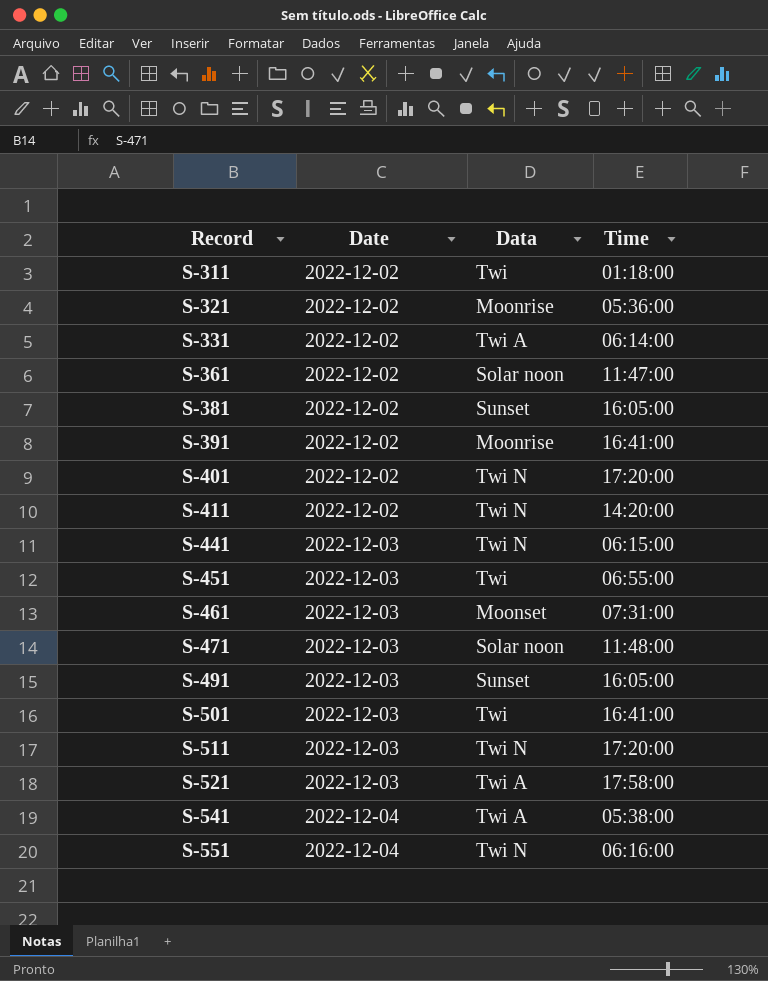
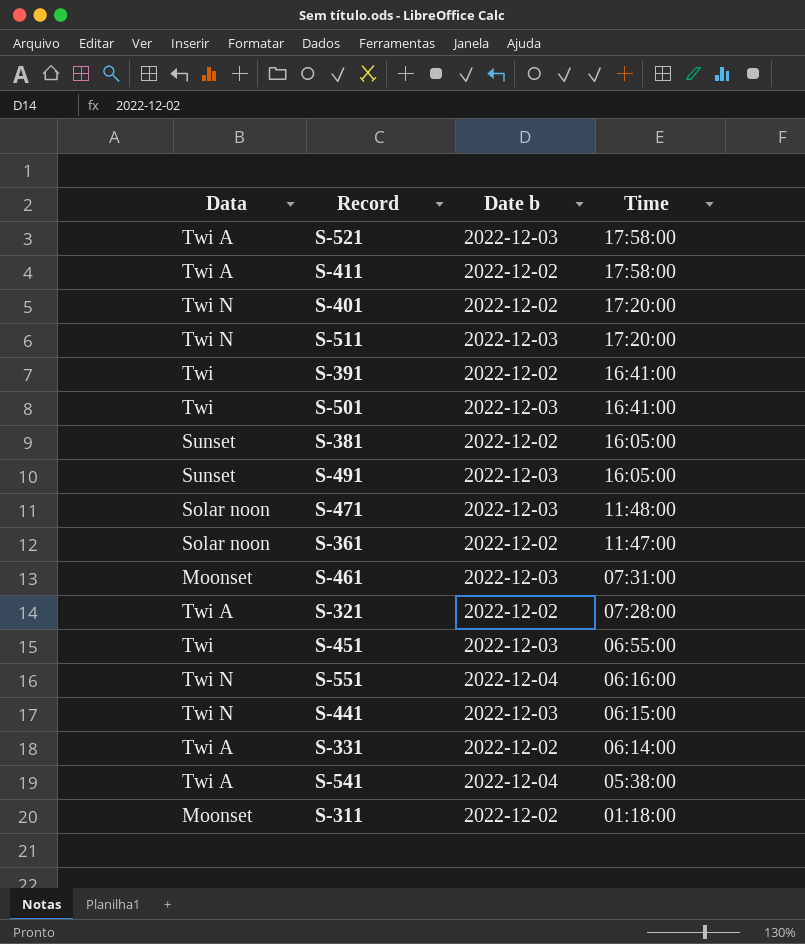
row order: Record ascending -> Time descending
column Data | position: 3 -> 1
column name: Date -> Date b
S-411 | Data: Twi N -> Twi A
S-411 | Time: 14:20:00 -> 17:58:00
S-391 | Data: Moonrise -> Twi
S-321 | Data: Moonrise -> Twi A
S-321 | Time: 05:36:00 -> 07:28:00
S-311 | Data: Twi -> Moonset

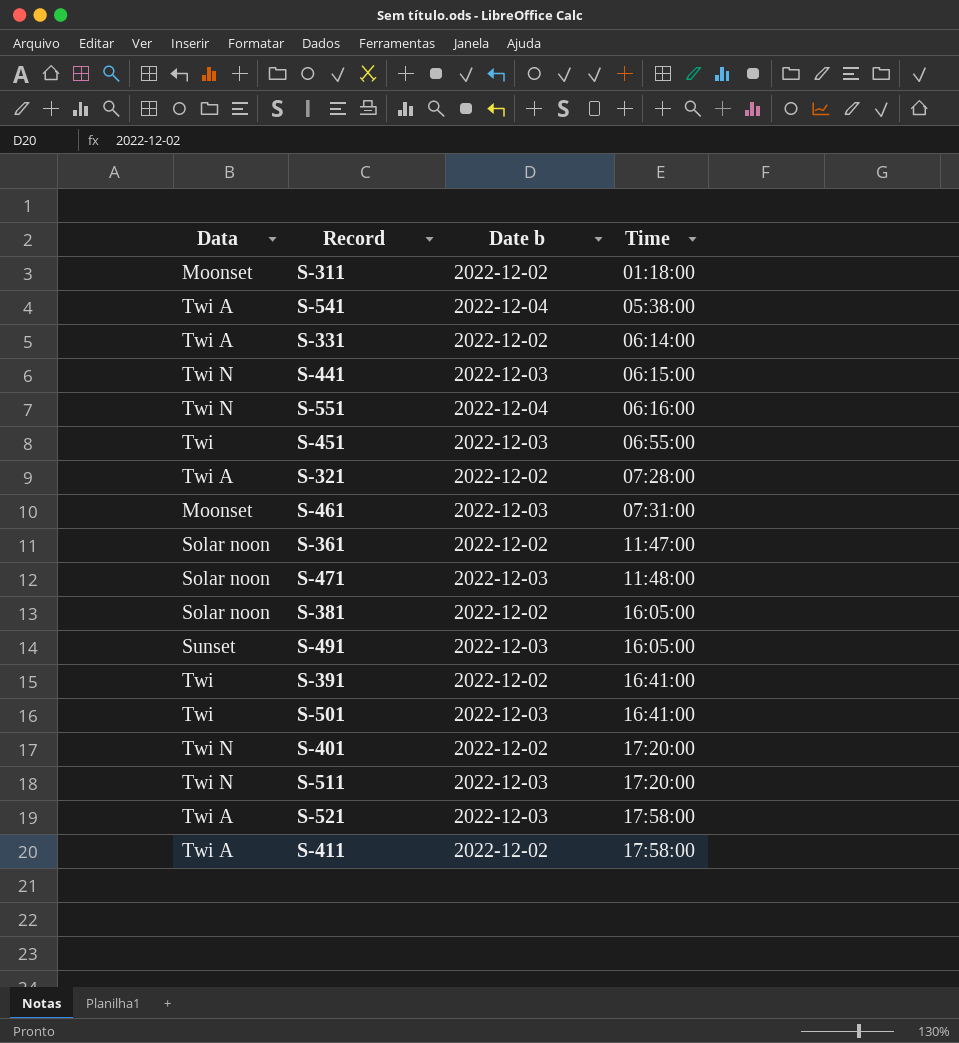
row order: Time descending -> Time ascending
S-381 | Data: Sunset -> Solar noon

